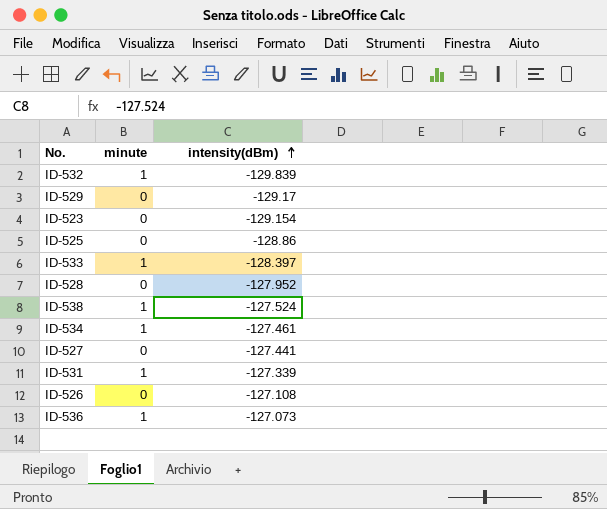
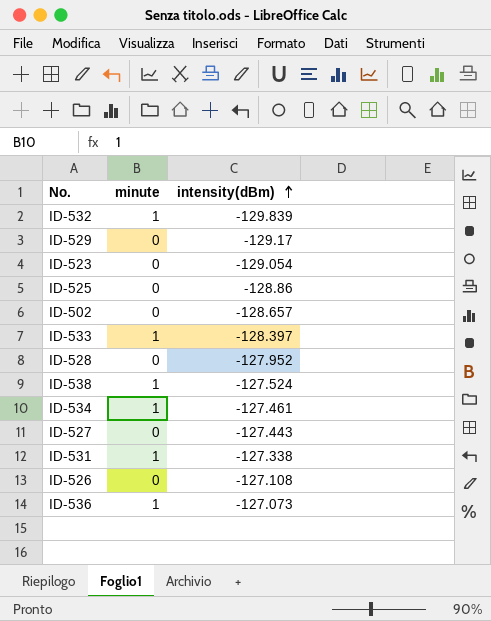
ID-523 | intensity(dBm): -129.154 -> -129.054
row ID-502: none -> 0 | -128.657
ID-527 | intensity(dBm): -127.441 -> -127.443
ID-531 | intensity(dBm): -127.339 -> -127.338

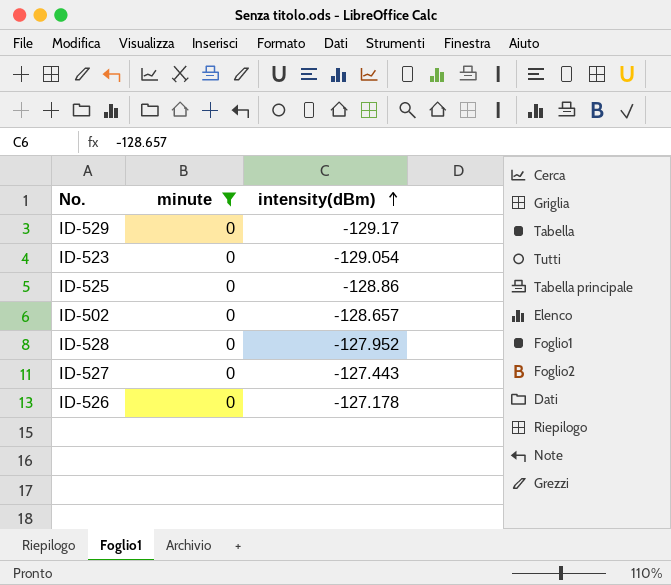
filter: none -> minute = 0
ID-526 | intensity(dBm): -127.108 -> -127.178

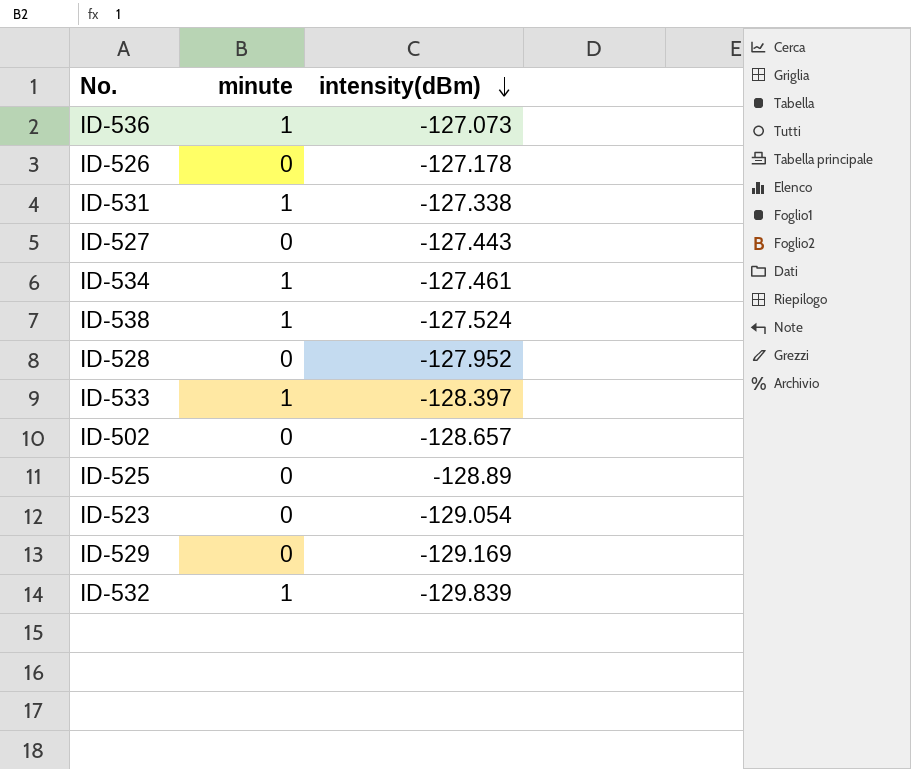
filter: minute = 0 -> none
row order: intensity(dBm) ascending -> intensity(dBm) descending
ID-525 | intensity(dBm): -128.86 -> -128.89
ID-529 | intensity(dBm): -129.17 -> -129.169

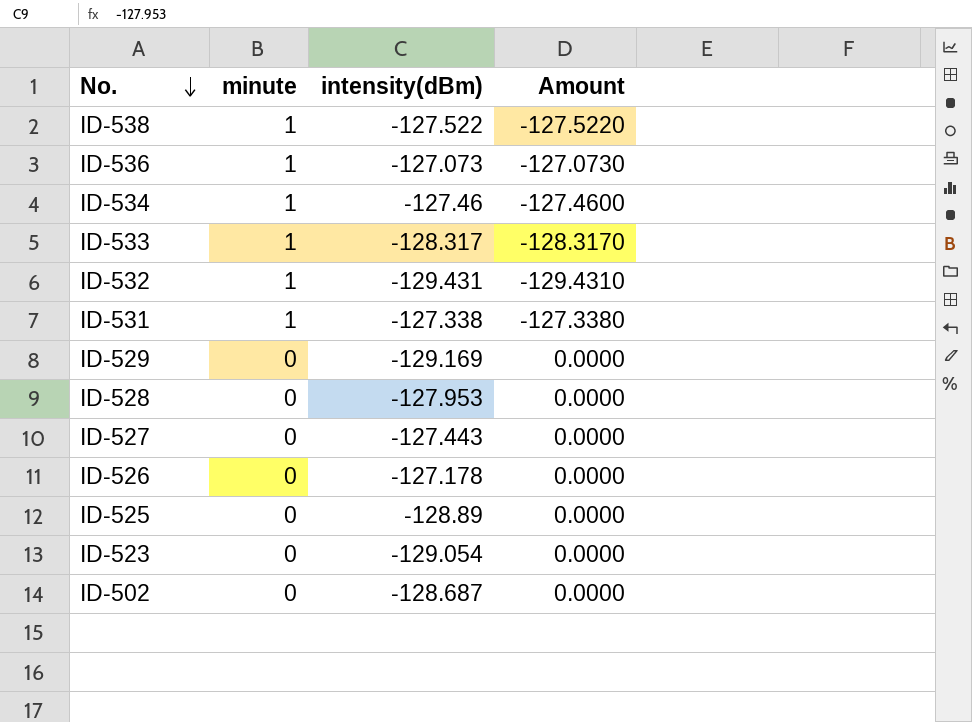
row order: intensity(dBm) descending -> No. descending
column Amount | formula: none -> [minute] * [intensity(dBm)]
ID-538 | intensity(dBm): -127.524 -> -127.522
ID-534 | intensity(dBm): -127.461 -> -127.46
ID-533 | intensity(dBm): -128.397 -> -128.317
ID-532 | intensity(dBm): -129.839 -> -129.431
ID-528 | intensity(dBm): -127.952 -> -127.953
ID-502 | intensity(dBm): -128.657 -> -128.687

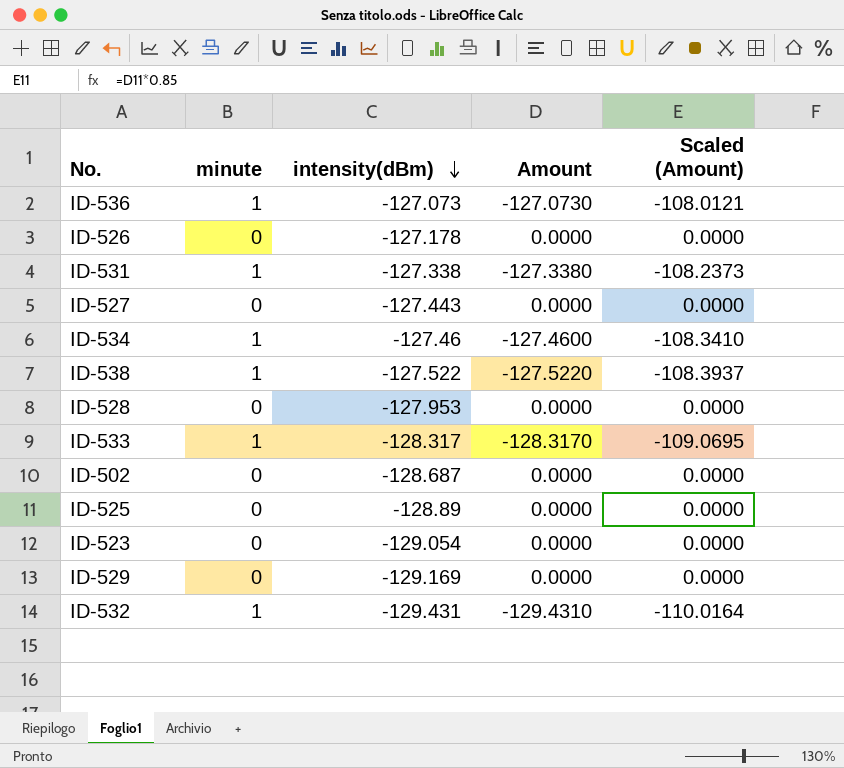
row order: No. descending -> intensity(dBm) descending
column Scaled (Amount) | formula: none -> [Amount] * 0.85

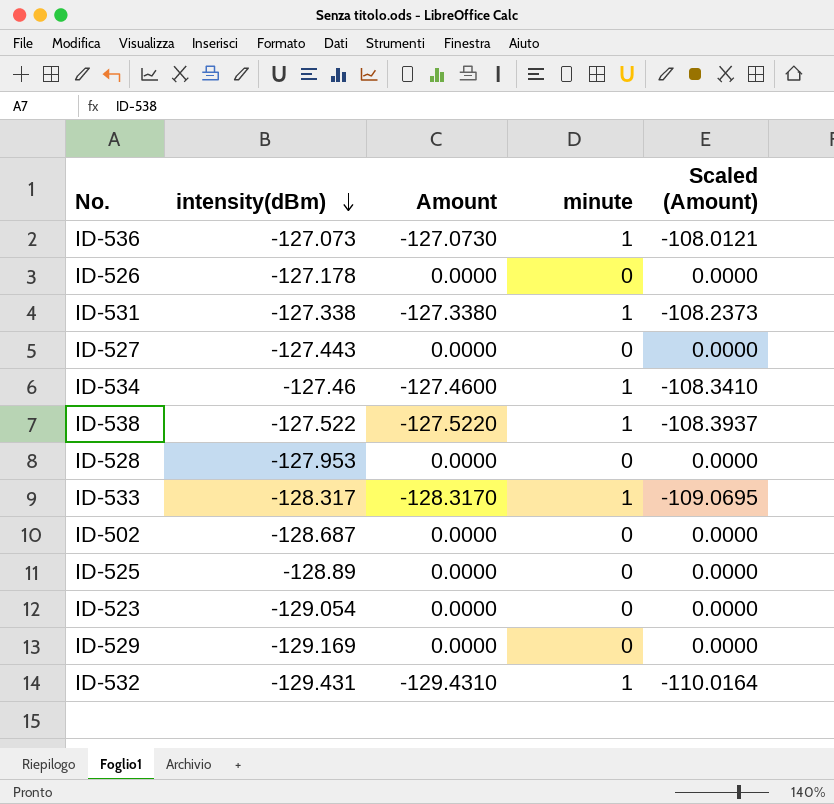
column minute | position: 2 -> 4

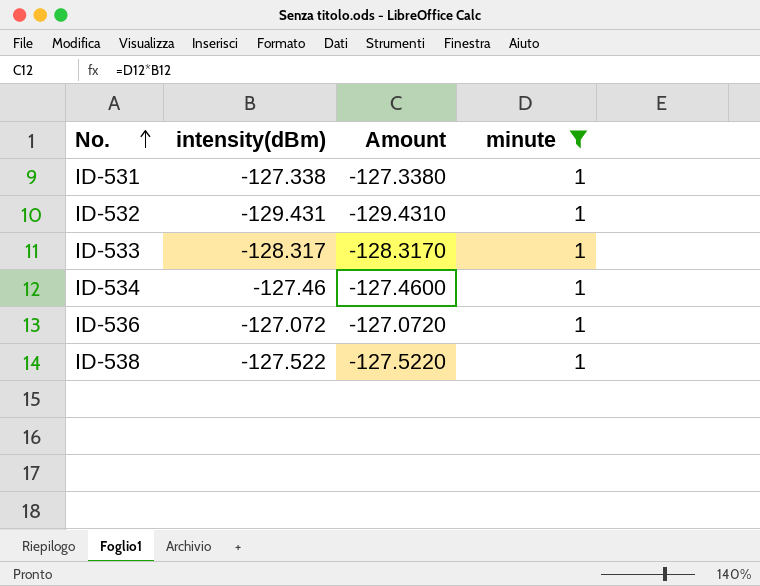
filter: none -> minute = 1
row order: intensity(dBm) descending -> No. ascending
column Scaled (Amount) | formula: [Amount] * 0.85 -> none
ID-536 | intensity(dBm): -127.073 -> -127.072
ID-536 | Amount: -127.0730 -> -127.0720

